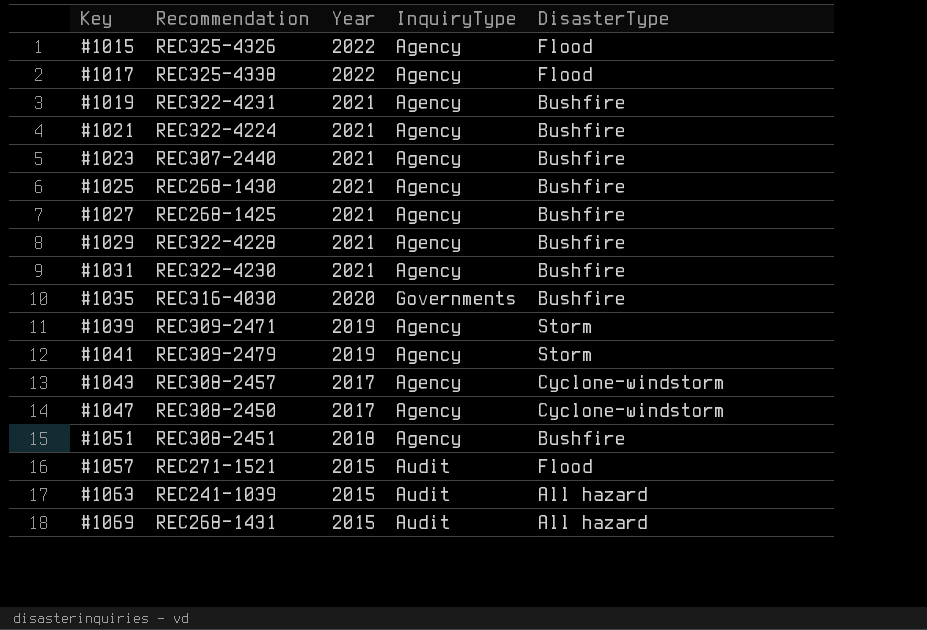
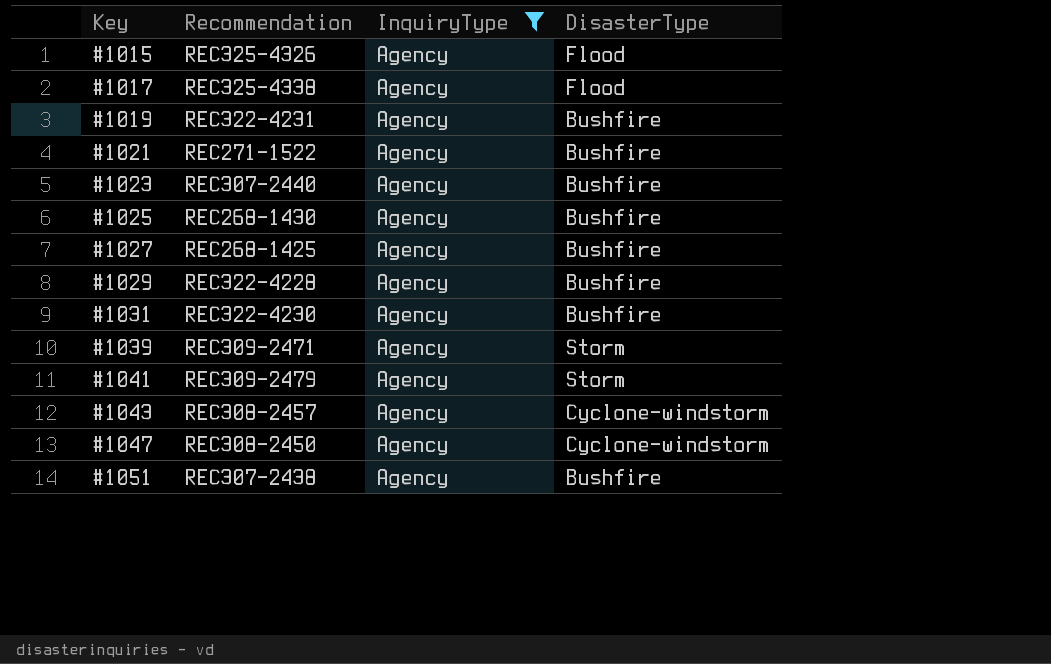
filter: none -> InquiryType = Agency
column Year | position: 3 -> none
#1021 | Recommendation: REC322-4224 -> REC271-1522
#1051 | Recommendation: REC308-2451 -> REC307-2438

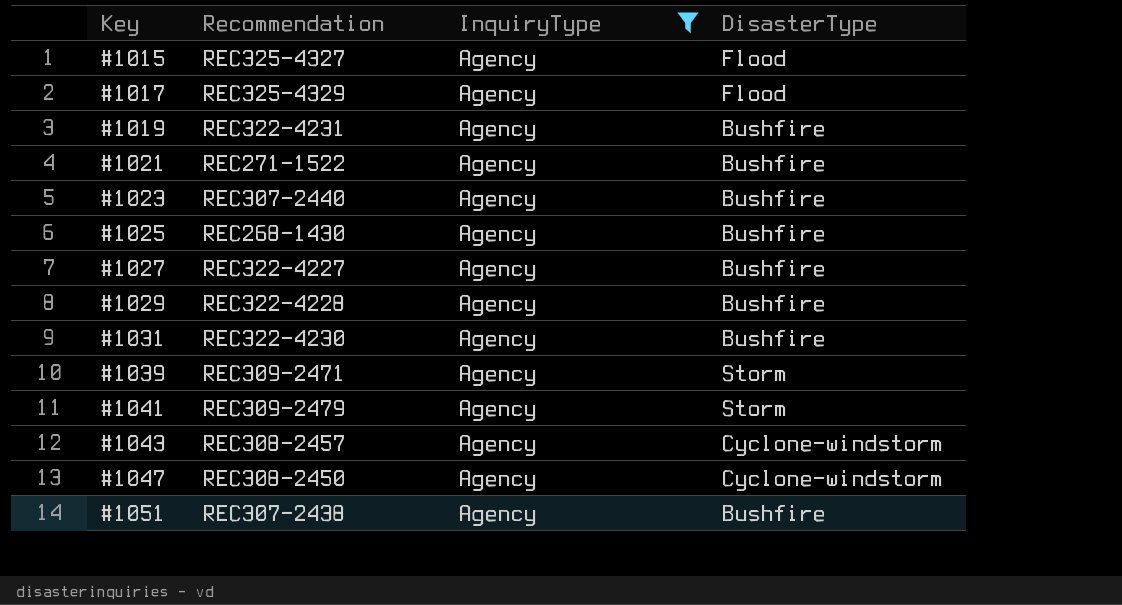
#1015 | Recommendation: REC325-4326 -> REC325-4327
#1017 | Recommendation: REC325-4338 -> REC325-4329
#1027 | Recommendation: REC268-1425 -> REC322-4227

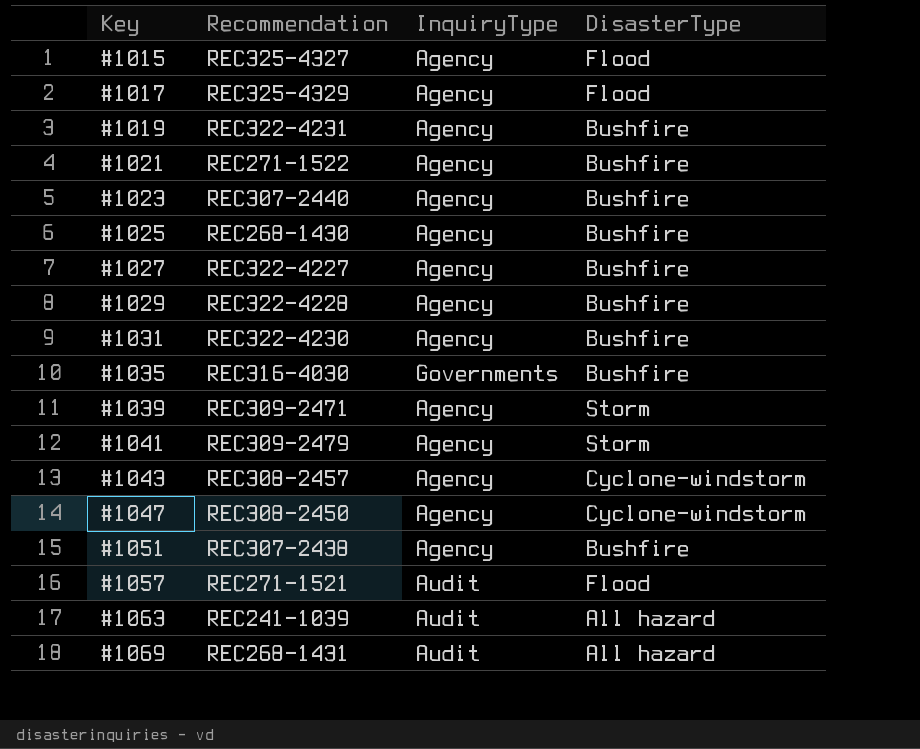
filter: InquiryType = Agency -> none

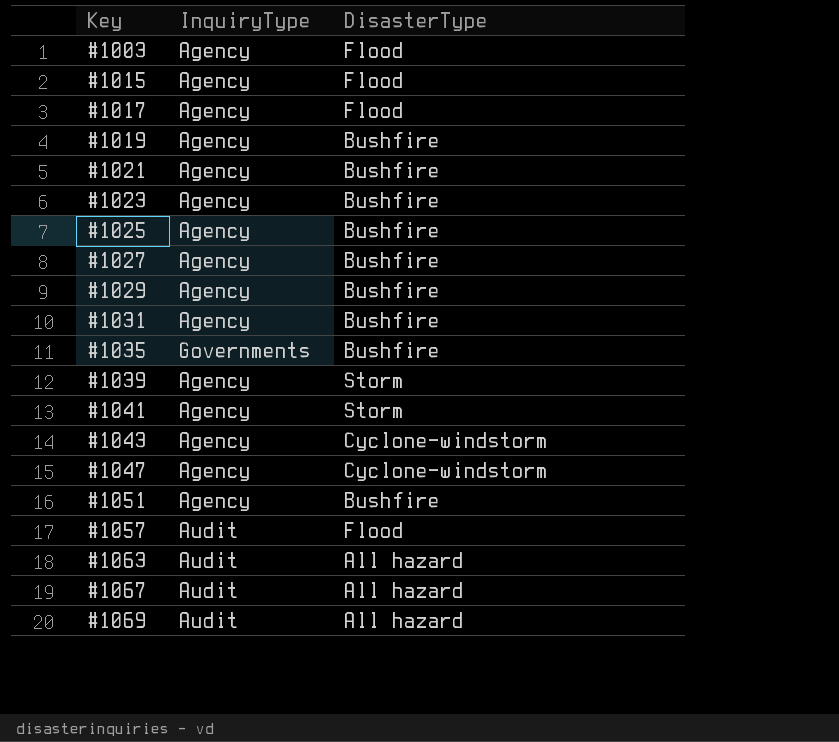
column Recommendation | position: 2 -> none
row #1003: none -> Agency | Flood
row #1067: none -> Audit | All hazard

